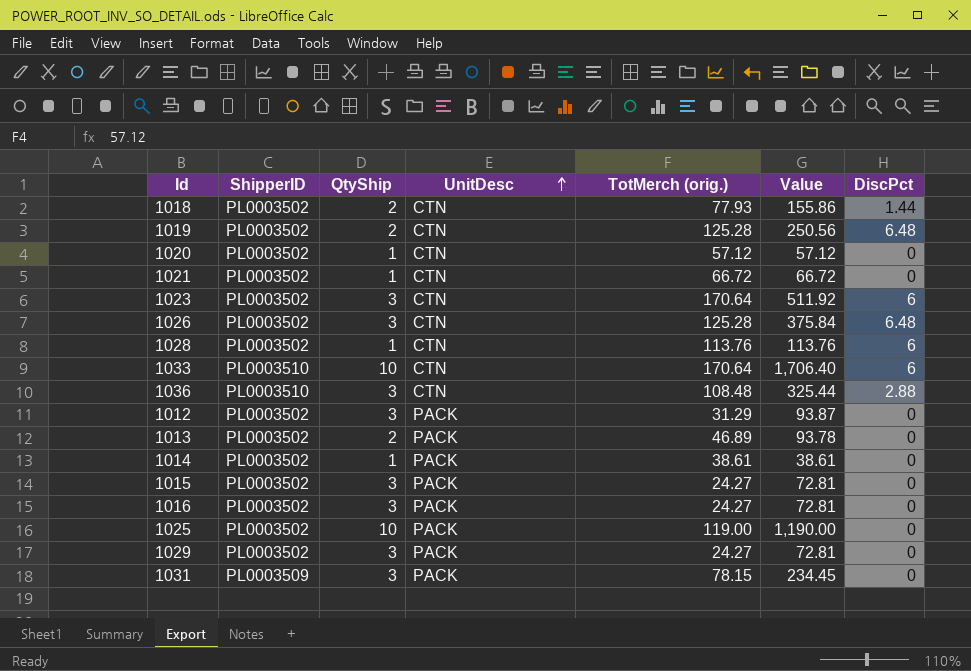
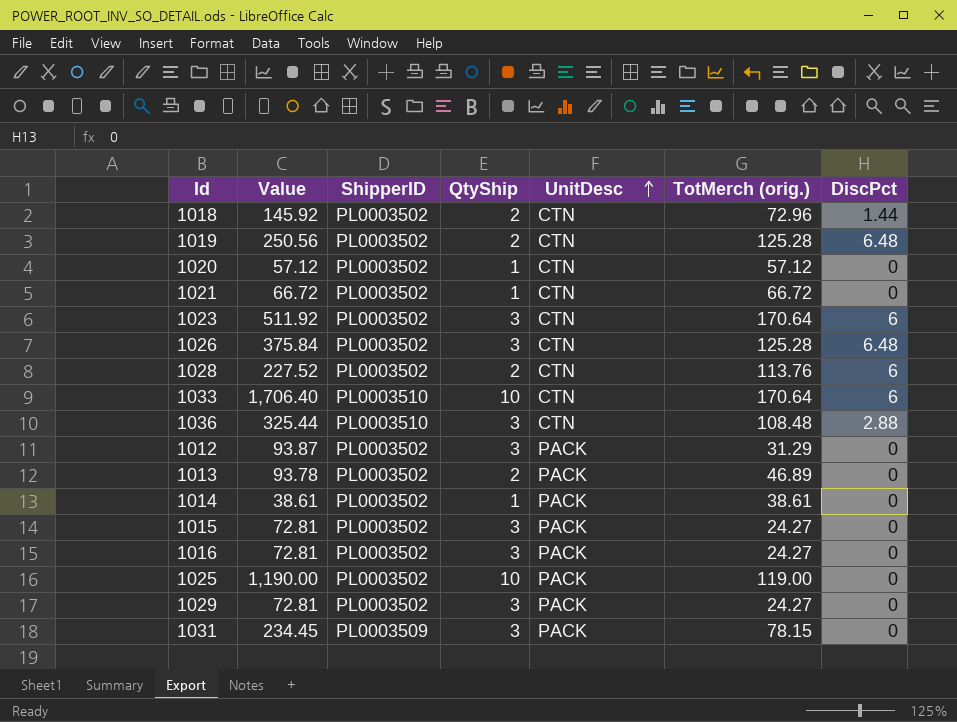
column Value | position: 6 -> 2
1018 | Value: 155.86 -> 145.92
1018 | TotMerch (orig.): 77.93 -> 72.96
1028 | Value: 113.76 -> 227.52
1028 | QtyShip: 1 -> 2

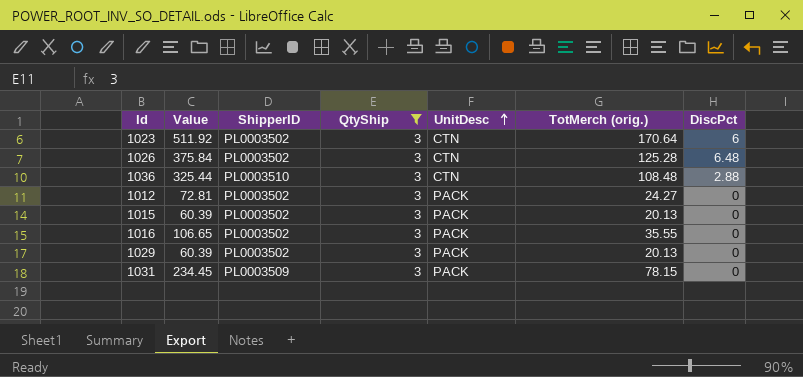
filter: none -> QtyShip = 3
1012 | Value: 93.87 -> 72.81
1012 | TotMerch (orig.): 31.29 -> 24.27
1015 | Value: 72.81 -> 60.39
1015 | TotMerch (orig.): 24.27 -> 20.13
1016 | Value: 72.81 -> 106.65
1016 | TotMerch (orig.): 24.27 -> 35.55
1029 | Value: 72.81 -> 60.39
1029 | TotMerch (orig.): 24.27 -> 20.13

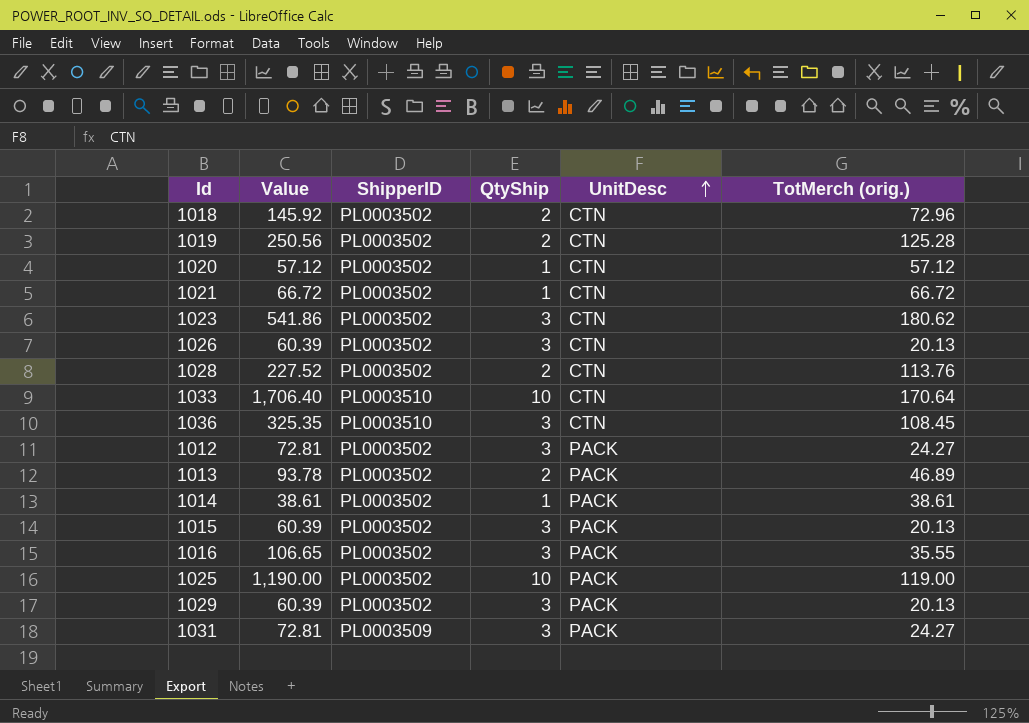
filter: QtyShip = 3 -> none
column DiscPct | position: 7 -> none
1023 | Value: 511.92 -> 541.86
1023 | TotMerch (orig.): 170.64 -> 180.62
1026 | Value: 375.84 -> 60.39
1026 | TotMerch (orig.): 125.28 -> 20.13
1036 | Value: 325.44 -> 325.35
1036 | TotMerch (orig.): 108.48 -> 108.45
1031 | Value: 234.45 -> 72.81
1031 | TotMerch (orig.): 78.15 -> 24.27

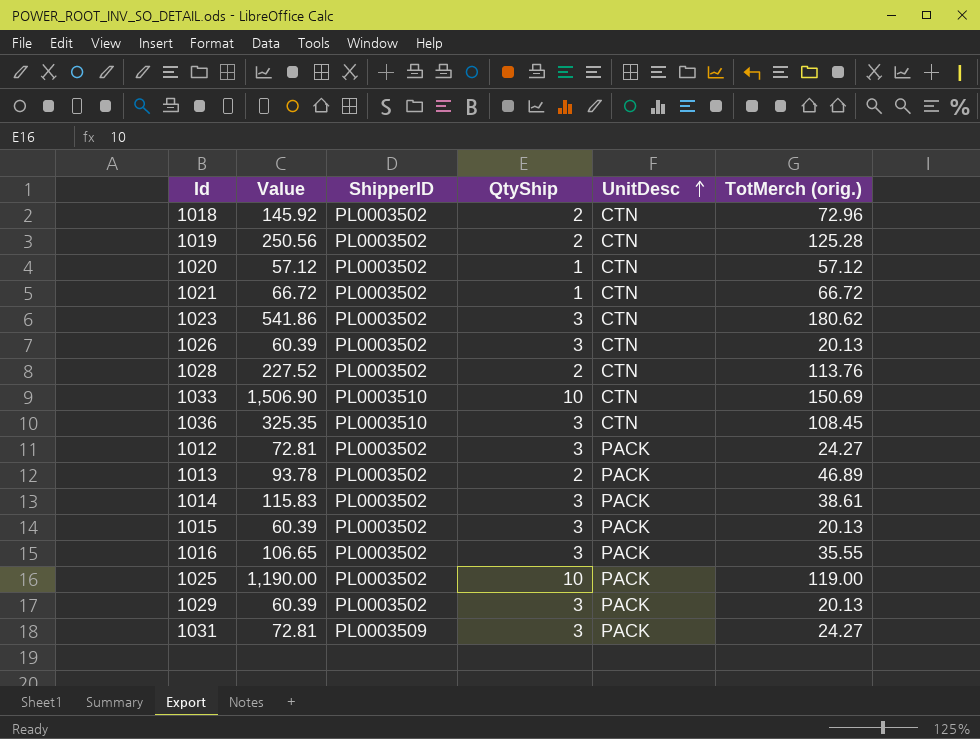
1033 | Value: 1,706.40 -> 1,506.90
1033 | TotMerch (orig.): 170.64 -> 150.69
1014 | Value: 38.61 -> 115.83
1014 | QtyShip: 1 -> 3

